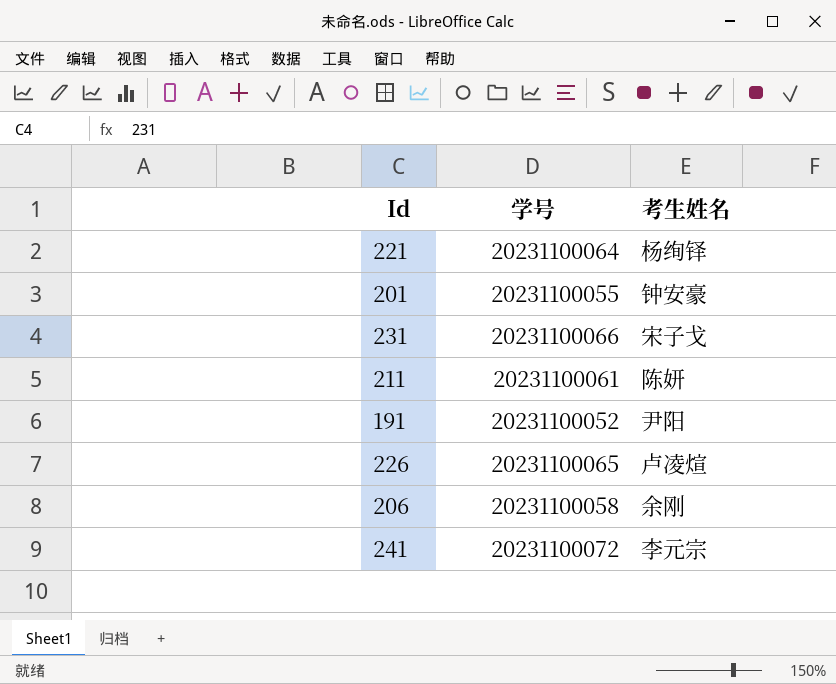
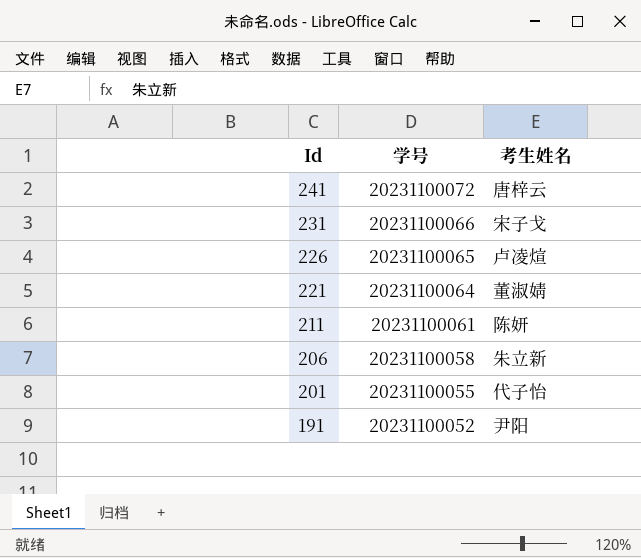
row order: none -> Id descending
241 | 考生姓名: 李元宗 -> 唐梓云
221 | 考生姓名: 杨绚铎 -> 董淑婧
206 | 考生姓名: 余刚 -> 朱立新
201 | 考生姓名: 钟安豪 -> 代子怡

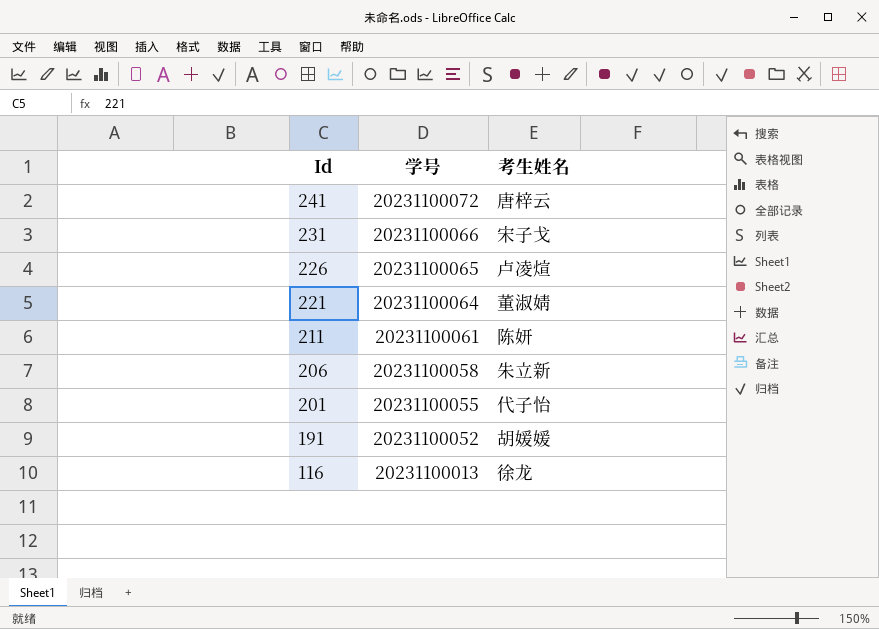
191 | 考生姓名: 尹阳 -> 胡媛媛
row 116: none -> 20231100013 | 徐龙

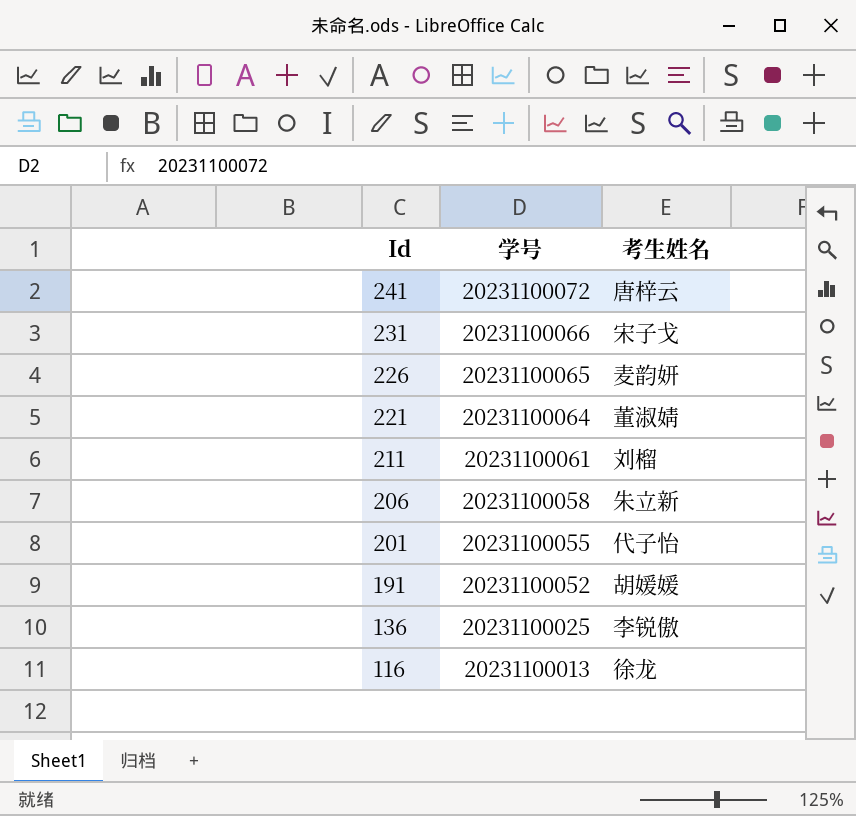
226 | 考生姓名: 卢凌煊 -> 麦韵妍
211 | 考生姓名: 陈妍 -> 刘榴
row 136: none -> 20231100025 | 李锐傲

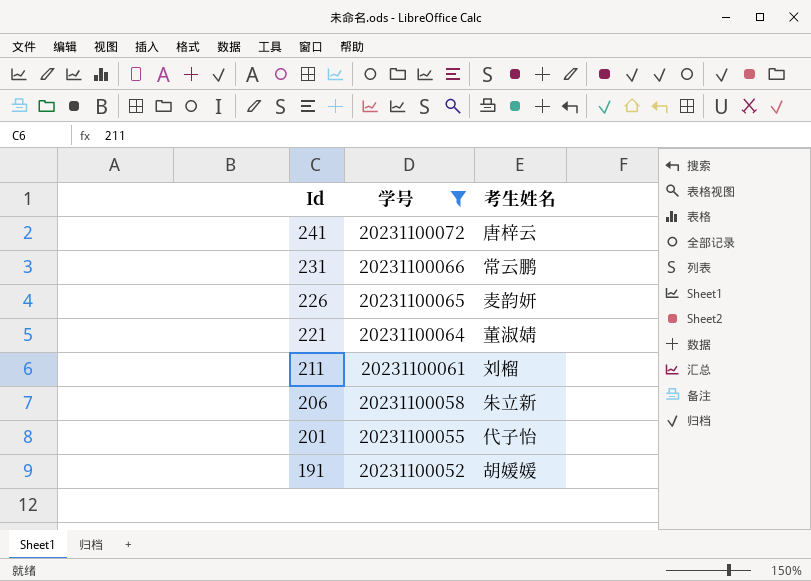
filter: none -> 学号 >= 20231100052
231 | 考生姓名: 宋子戈 -> 常云鹏

